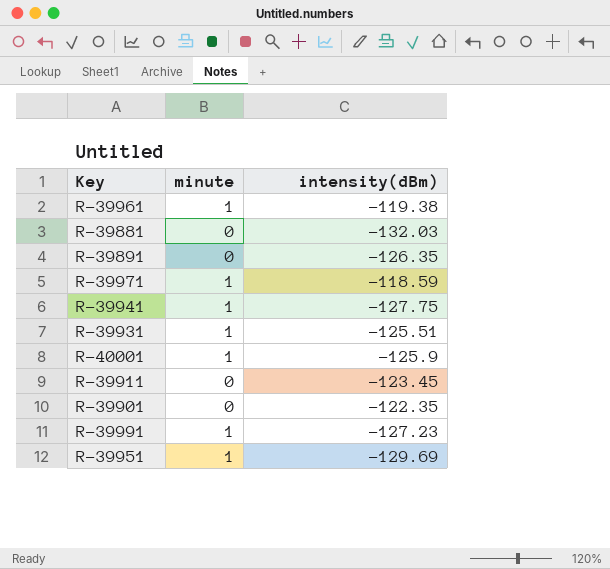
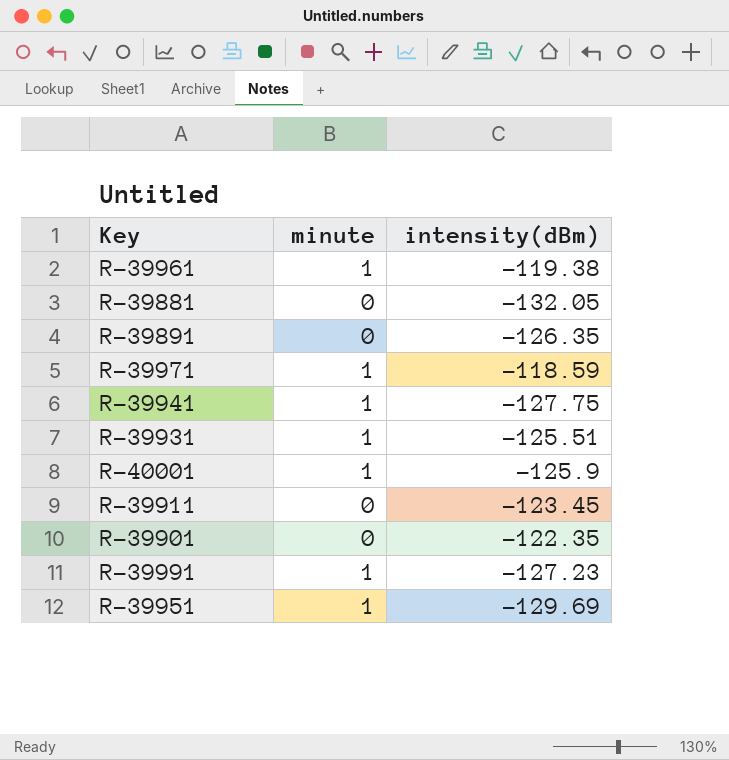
R-39881 | intensity(dBm): -132.03 -> -132.05

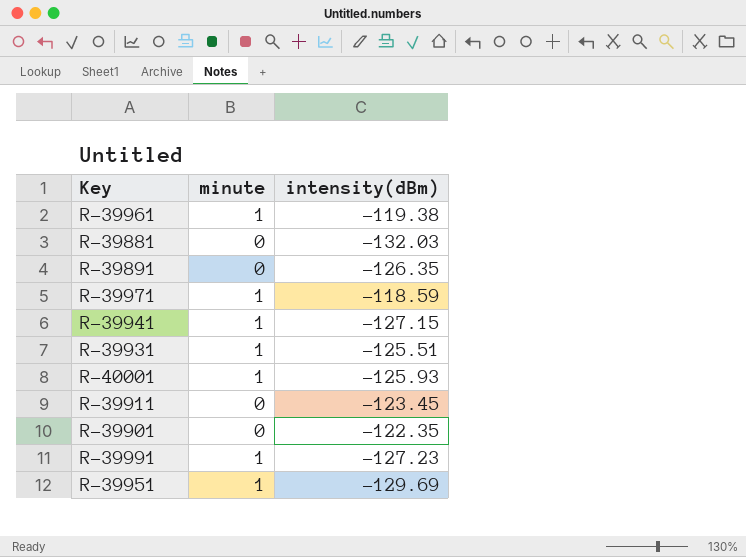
R-39881 | intensity(dBm): -132.05 -> -132.03
R-39941 | intensity(dBm): -127.75 -> -127.15
R-40001 | intensity(dBm): -125.9 -> -125.93

